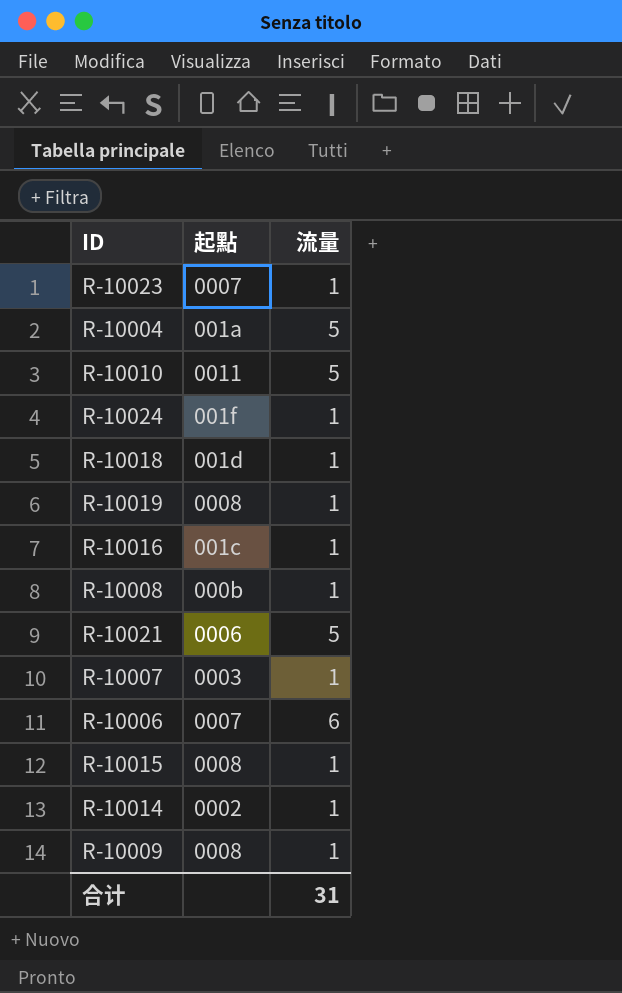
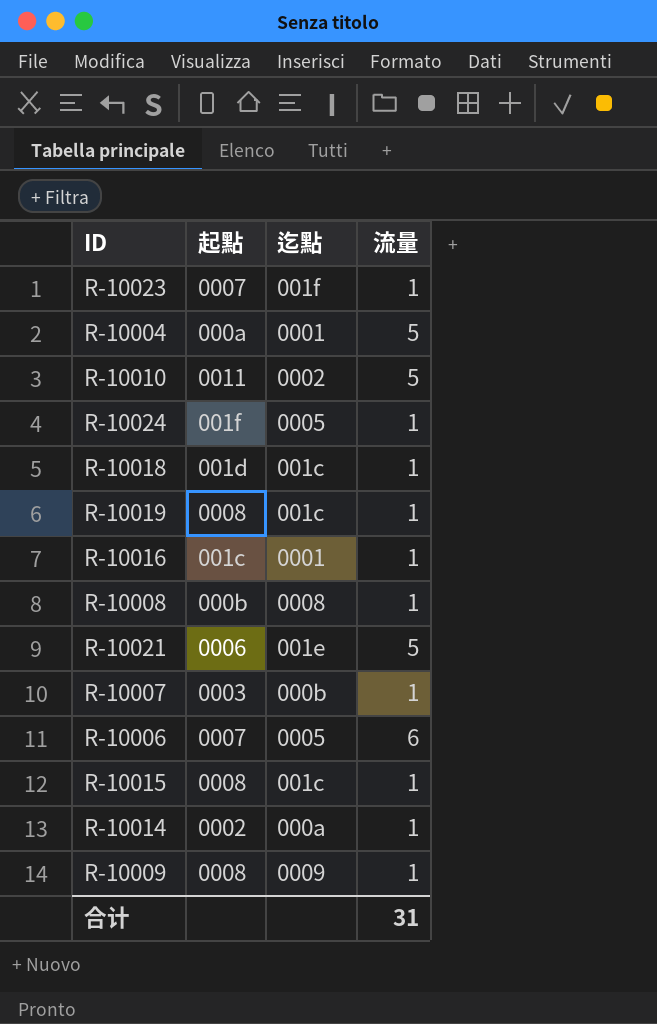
column 迄點 | position: none -> 3
R-10004 | 起點: 001a -> 000a

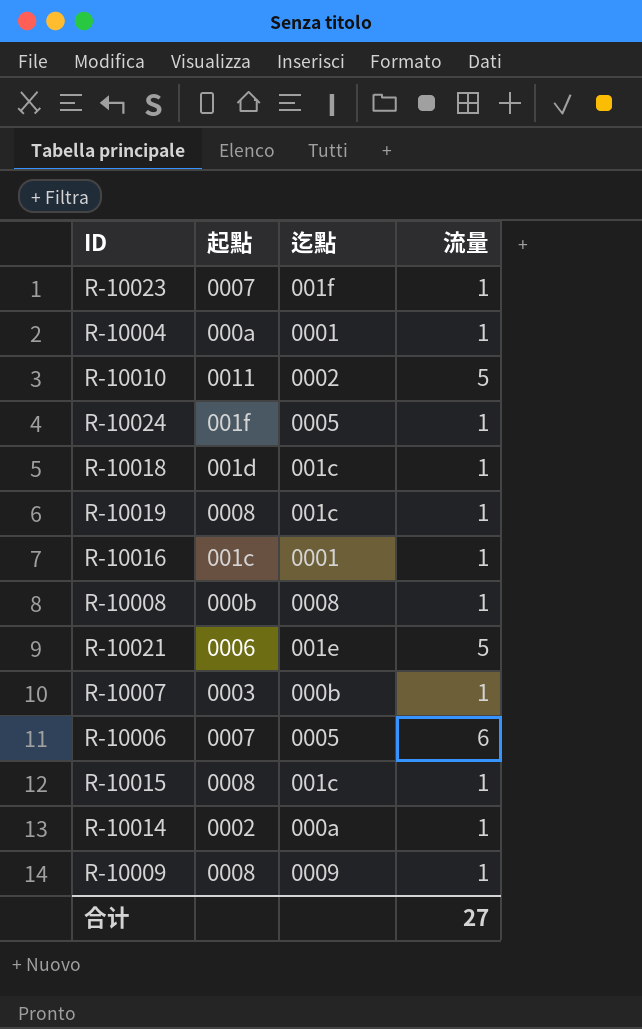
R-10004 | 流量: 5 -> 1
合计 | 流量: 31 -> 27

